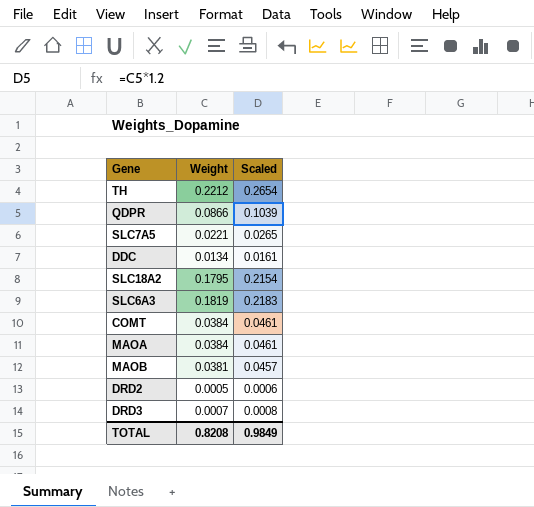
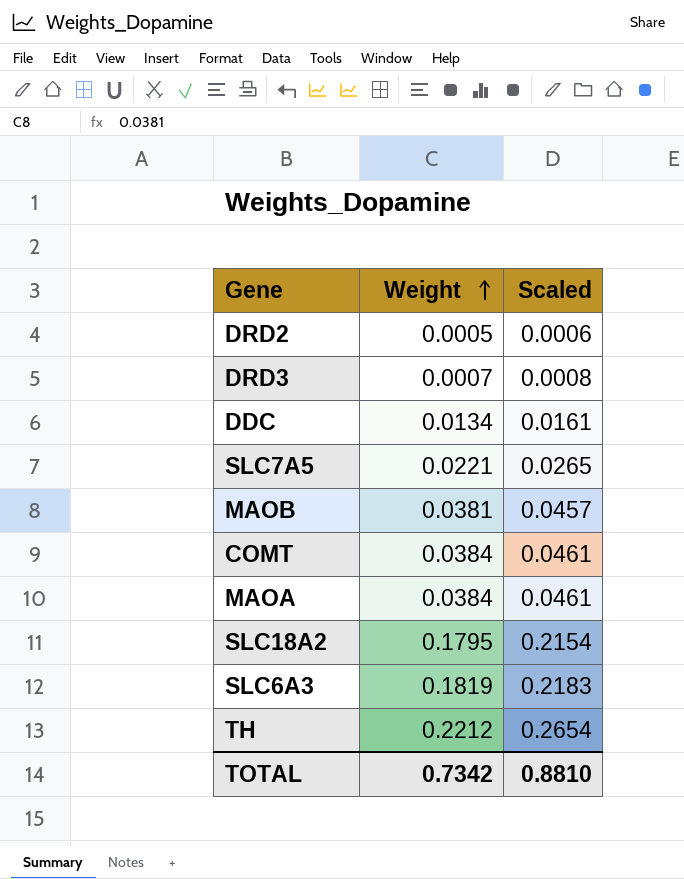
row order: none -> Weight ascending
row QDPR: 0.0866 | 0.1039 -> none
TOTAL | Weight: 0.8208 -> 0.7342
TOTAL | Scaled: 0.9849 -> 0.8810

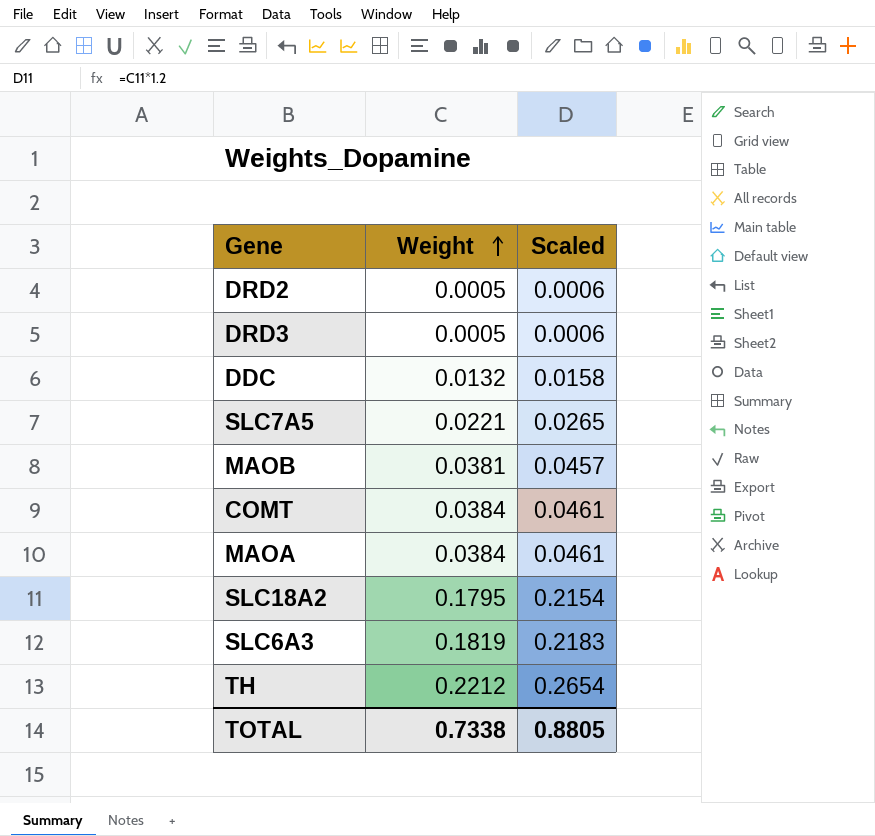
DRD3 | Weight: 0.0007 -> 0.0005
DRD3 | Scaled: 0.0008 -> 0.0006
DDC | Weight: 0.0134 -> 0.0132
DDC | Scaled: 0.0161 -> 0.0158
TOTAL | Weight: 0.7342 -> 0.7338
TOTAL | Scaled: 0.8810 -> 0.8805

